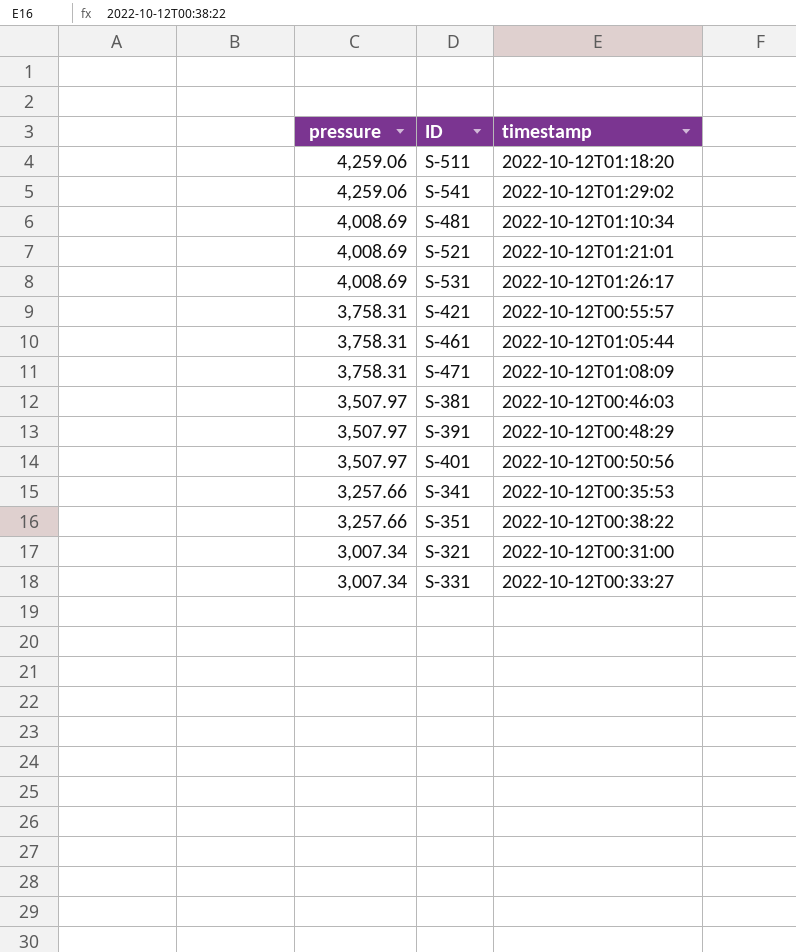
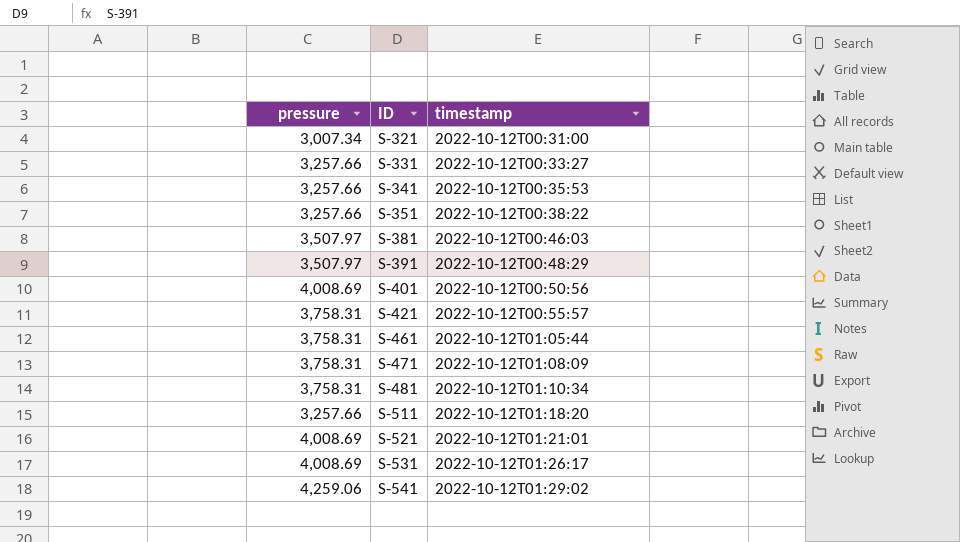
row order: pressure descending -> ID ascending
S-331 | pressure: 3,007.34 -> 3,257.66
S-401 | pressure: 3,507.97 -> 4,008.69
S-481 | pressure: 4,008.69 -> 3,758.31
S-511 | pressure: 4,259.06 -> 3,257.66

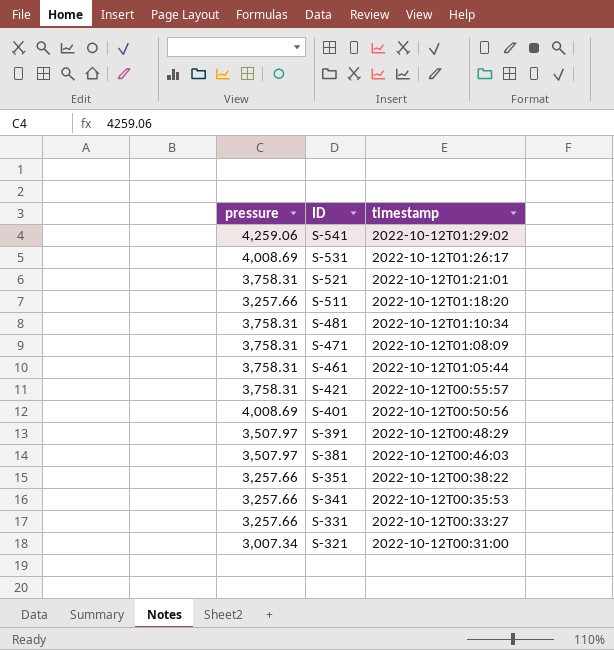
row order: ID ascending -> ID descending
S-521 | pressure: 4,008.69 -> 3,758.31

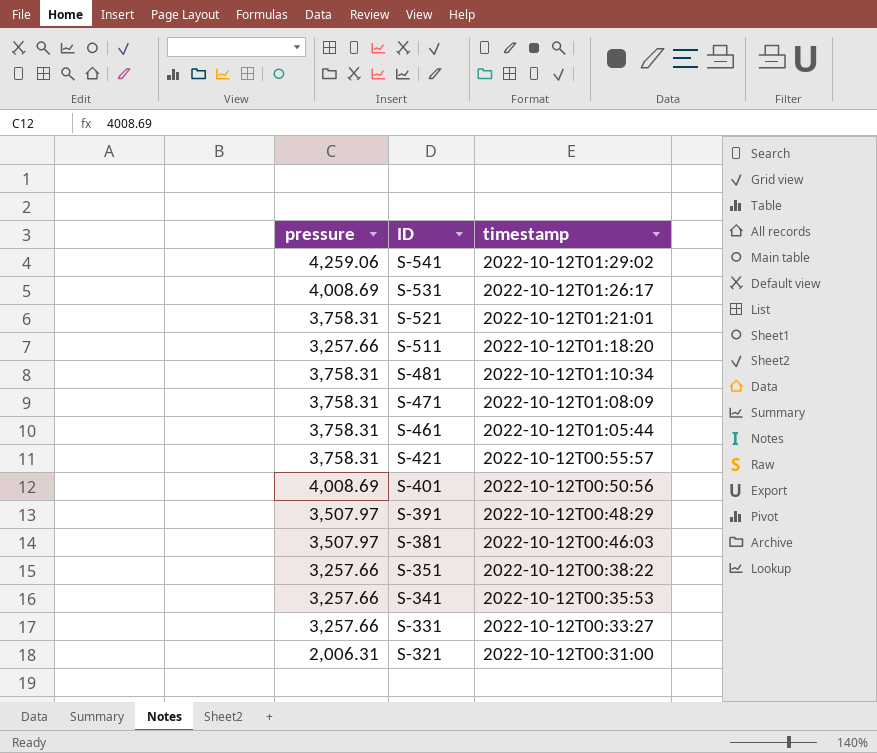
S-321 | pressure: 3,007.34 -> 2,006.31

